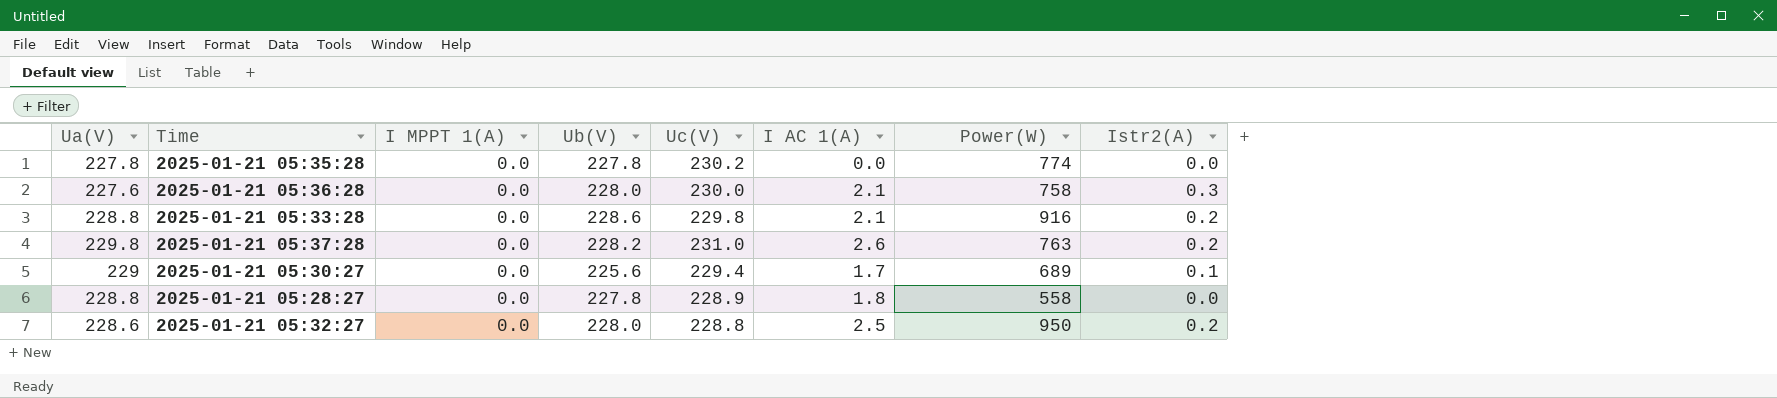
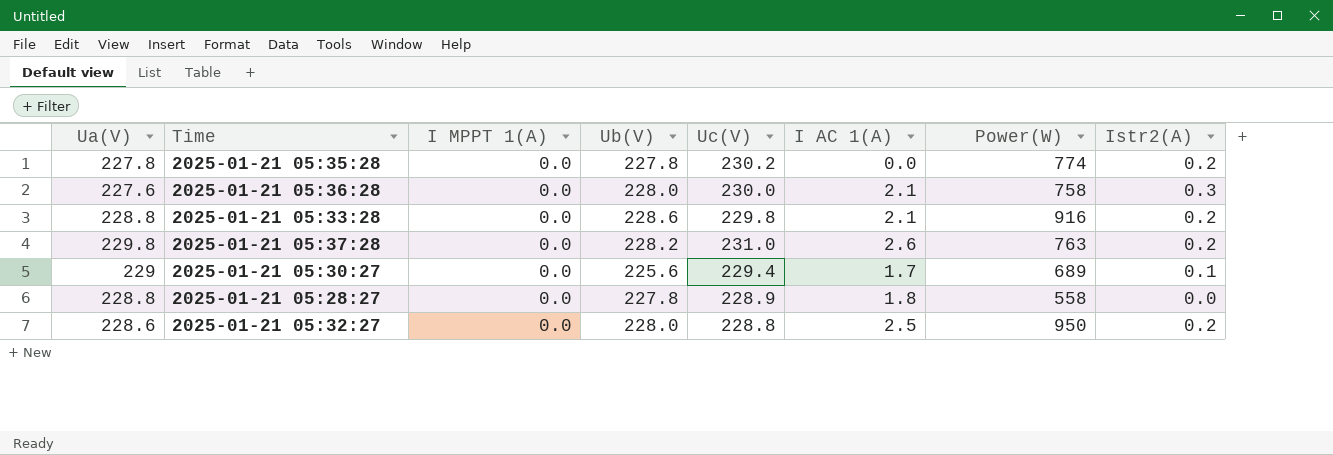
2025-01-21 05:35:28 | Istr2(A): 0.0 -> 0.2

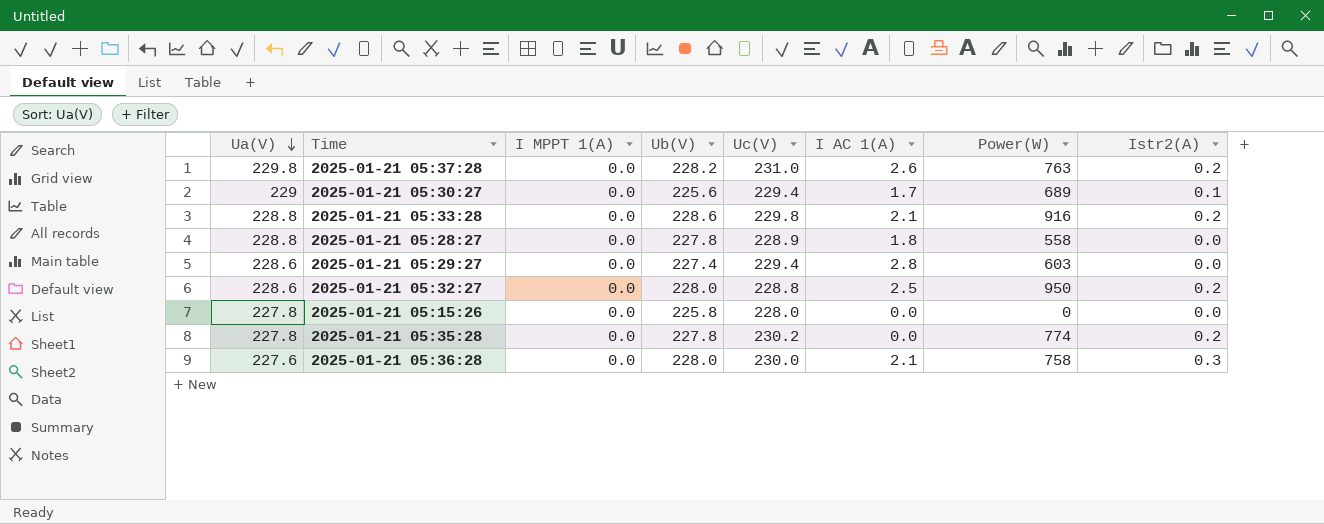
row order: none -> Ua(V) descending
row 2025-01-21 05:29:27: none -> 228.6 | 0.0 | 227.4 | 229.4 | 2.8 | 603 | 0.0
row 2025-01-21 05:15:26: none -> 227.8 | 0.0 | 225.8 | 228.0 | 0.0 | 0 | 0.0

